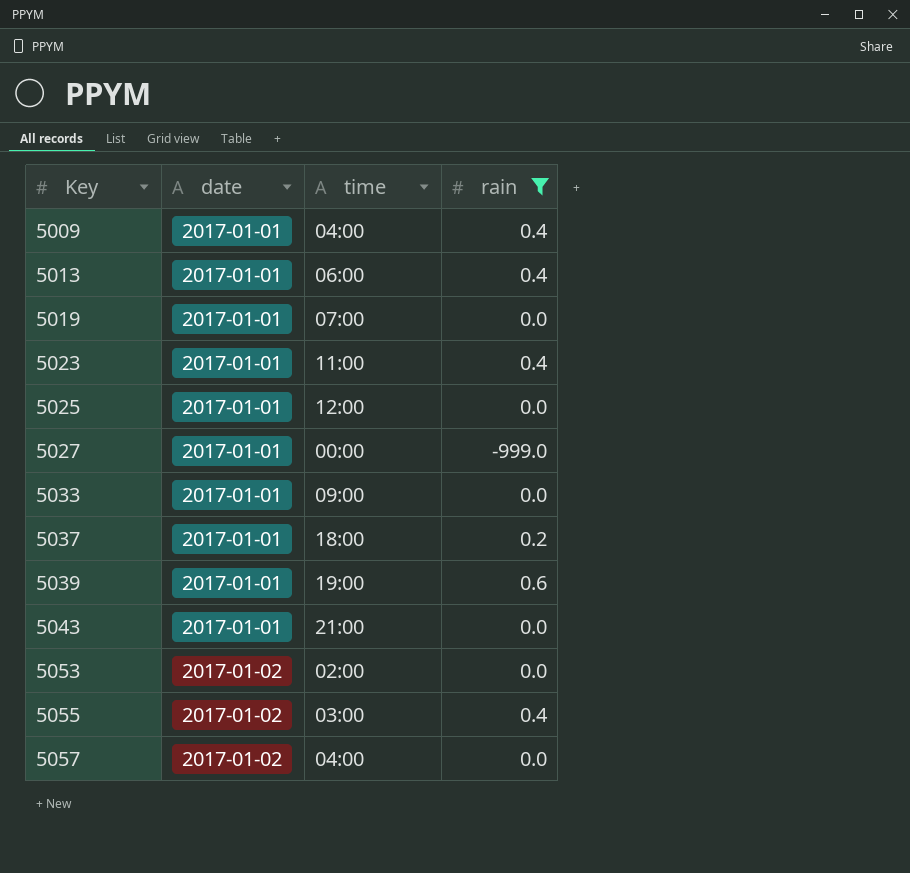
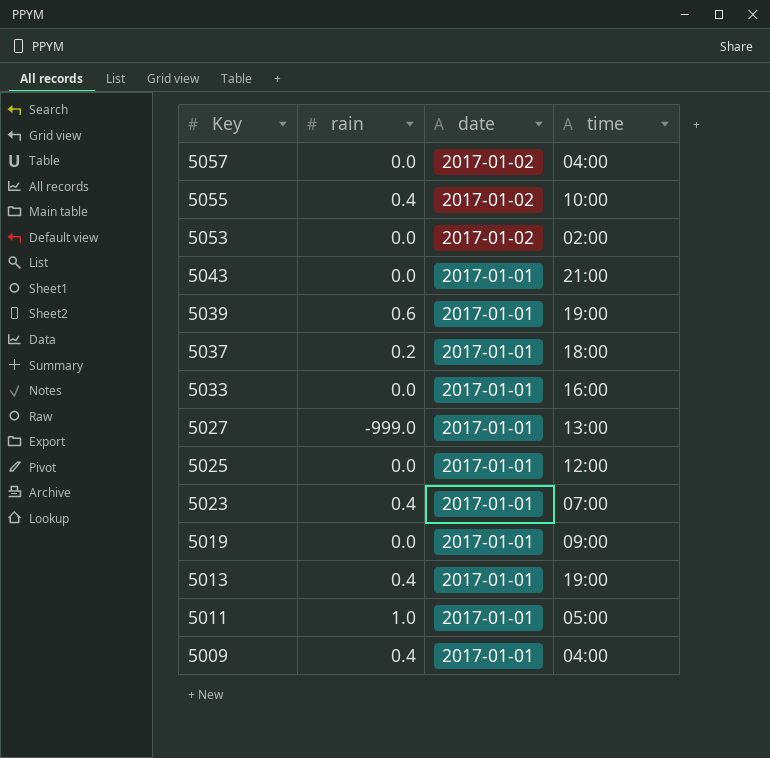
filter: rain != 1.0 -> none
row order: Key ascending -> Key descending
column rain | position: 4 -> 2
5055 | time: 03:00 -> 10:00
5033 | time: 09:00 -> 16:00
5027 | time: 00:00 -> 13:00
5023 | time: 11:00 -> 07:00
5019 | time: 07:00 -> 09:00
5013 | time: 06:00 -> 19:00

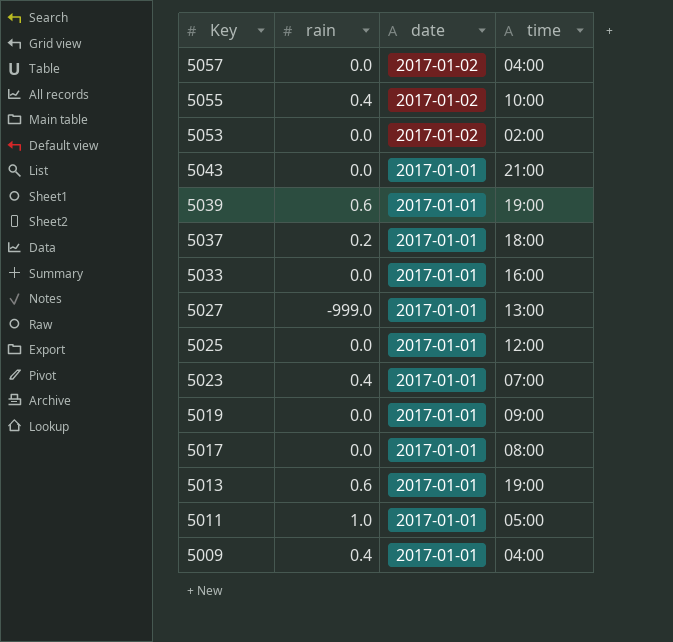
row 5017: none -> 0.0 | 2017-01-01 | 08:00
5013 | rain: 0.4 -> 0.6

